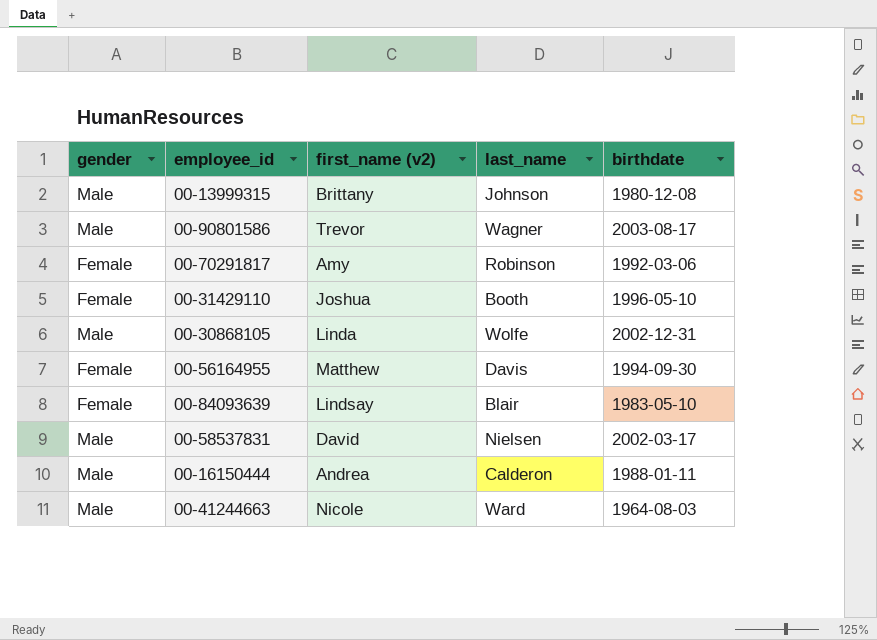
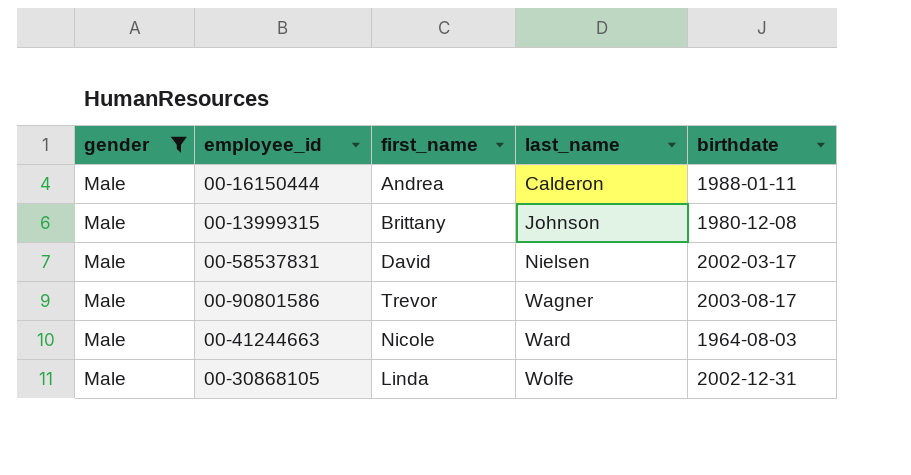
filter: none -> gender = Male
row order: none -> last_name ascending
column name: first_name (v2) -> first_name

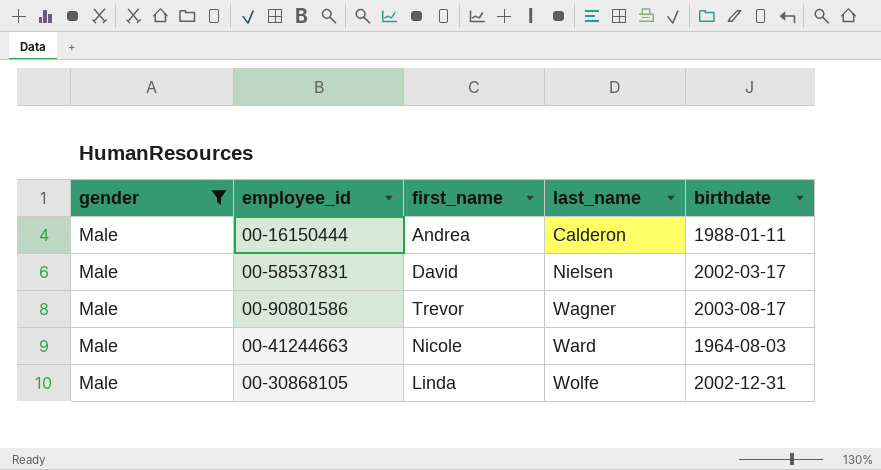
row 00-13999315: Male | Brittany | Johnson | 1980-12-08 -> none

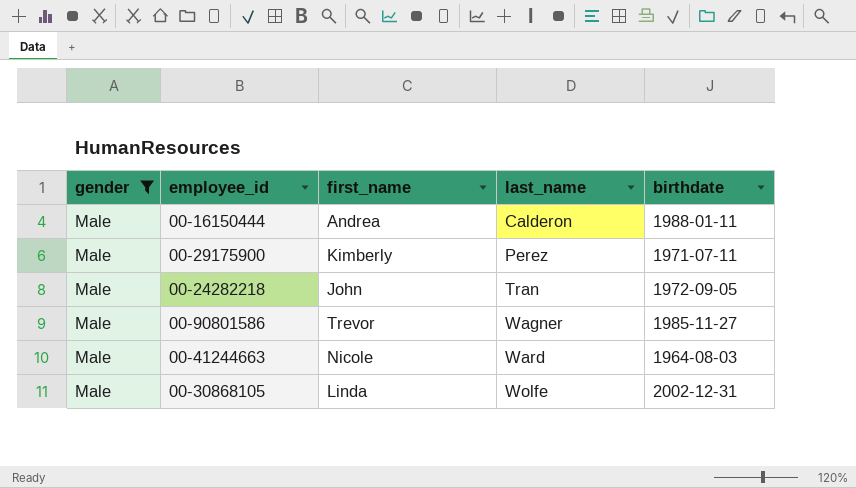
row 00-58537831: Male | David | Nielsen | 2002-03-17 -> none
row 00-29175900: none -> Male | Kimberly | Perez | 1971-07-11
row 00-24282218: none -> Male | John | Tran | 1972-09-05
00-90801586 | birthdate: 2003-08-17 -> 1985-11-27

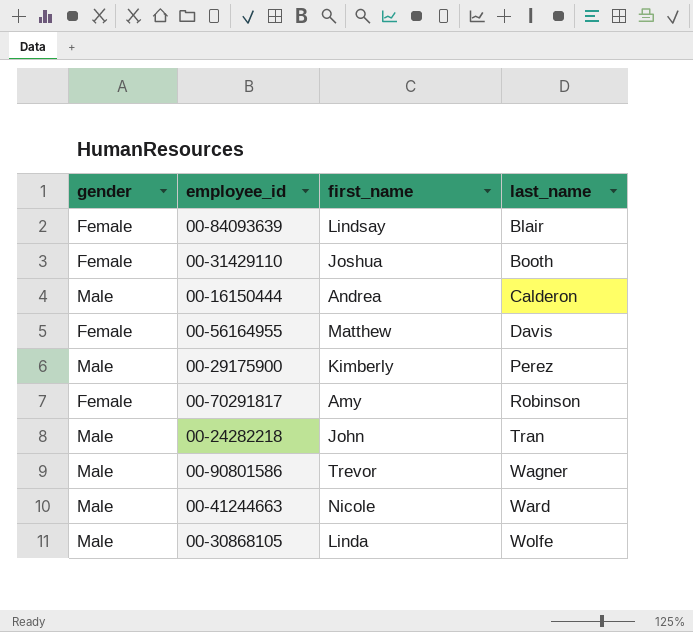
filter: gender = Male -> none
column birthdate | position: 5 -> none

